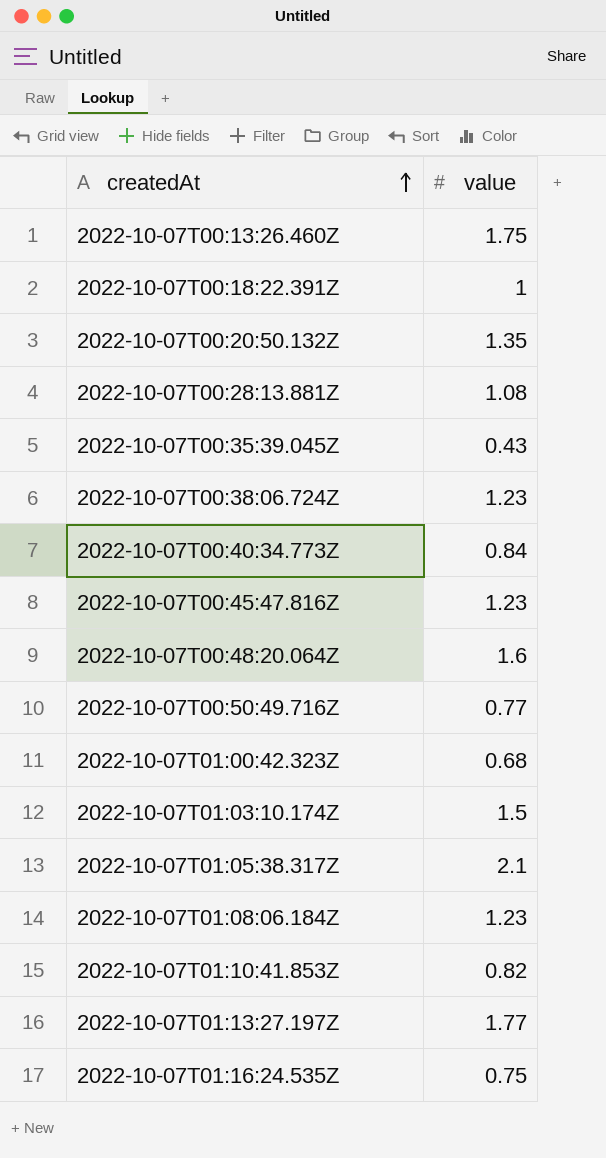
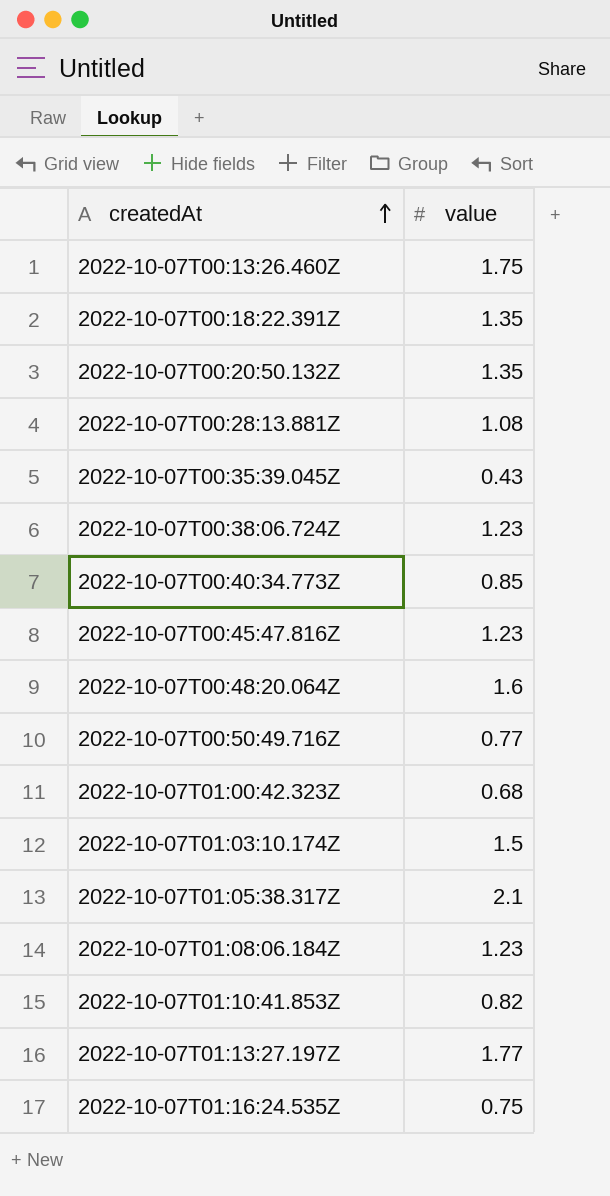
2022-10-07T00:18:22.391Z | value: 1 -> 1.35
2022-10-07T00:40:34.773Z | value: 0.84 -> 0.85

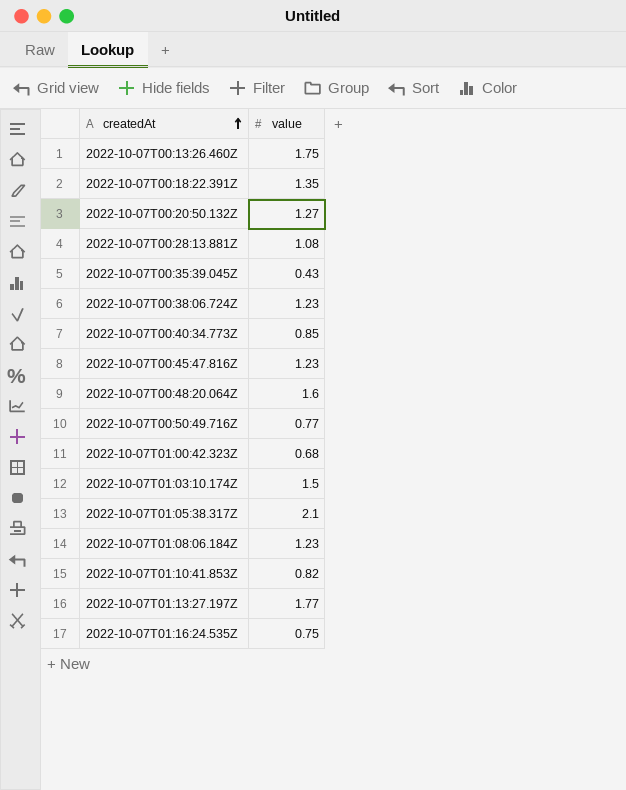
2022-10-07T00:20:50.132Z | value: 1.35 -> 1.27

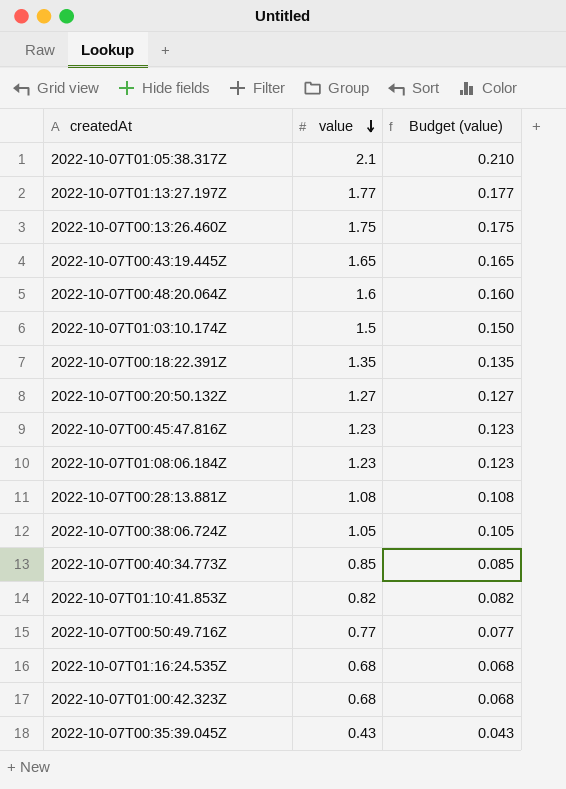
row order: createdAt ascending -> value descending
column Budget (value) | formula: none -> [value] * 0.1
row 2022-10-07T00:43:19.445Z: none -> 1.65 | 0.165
2022-10-07T00:38:06.724Z | value: 1.23 -> 1.05
2022-10-07T01:16:24.535Z | value: 0.75 -> 0.68

